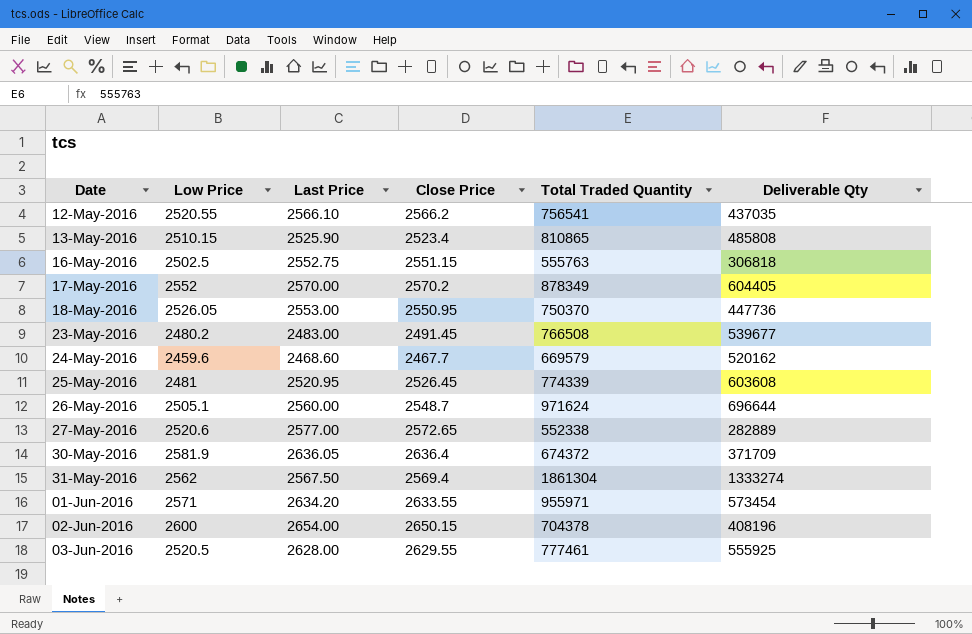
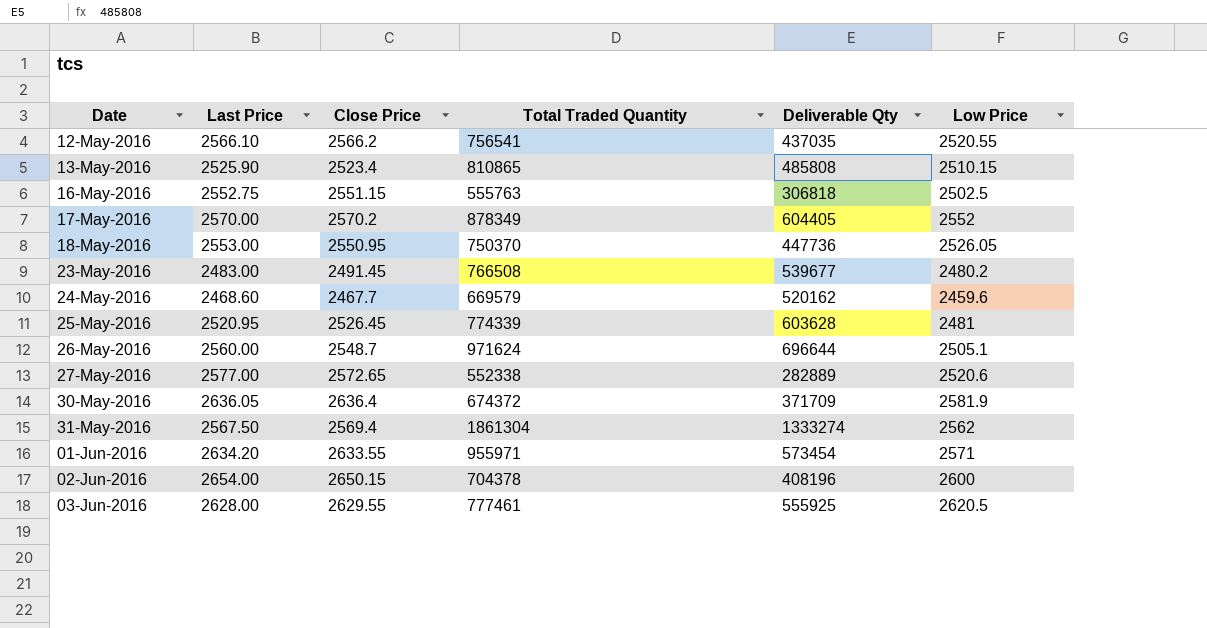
column Low Price | position: 2 -> 6
25-May-2016 | Deliverable Qty: 603608 -> 603628
03-Jun-2016 | Low Price: 2520.5 -> 2620.5

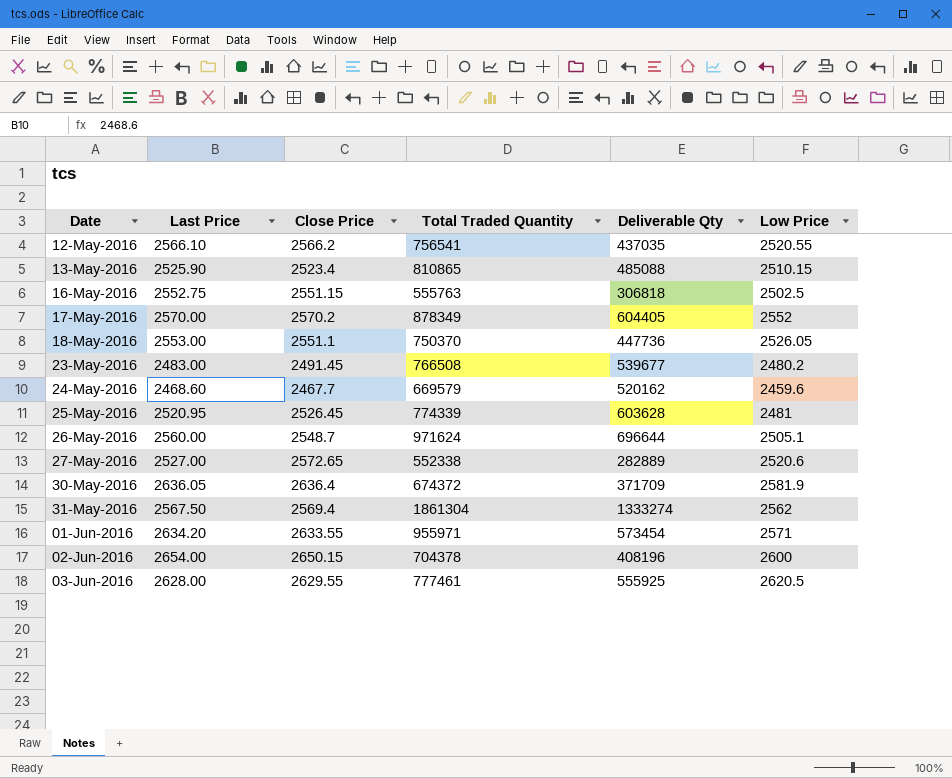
13-May-2016 | Deliverable Qty: 485808 -> 485088
18-May-2016 | Close Price: 2550.95 -> 2551.1
27-May-2016 | Last Price: 2577.00 -> 2527.00

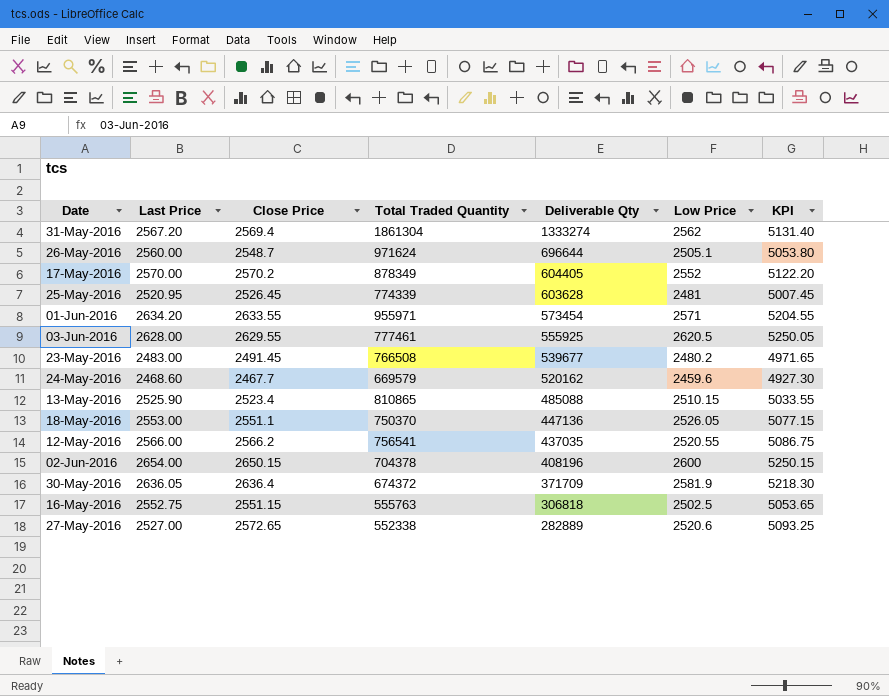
row order: Date ascending -> Deliverable Qty descending
column KPI | formula: none -> [Close Price] + [Low Price]
31-May-2016 | Last Price: 2567.50 -> 2567.20
18-May-2016 | Deliverable Qty: 447736 -> 447136
12-May-2016 | Last Price: 2566.10 -> 2566.00

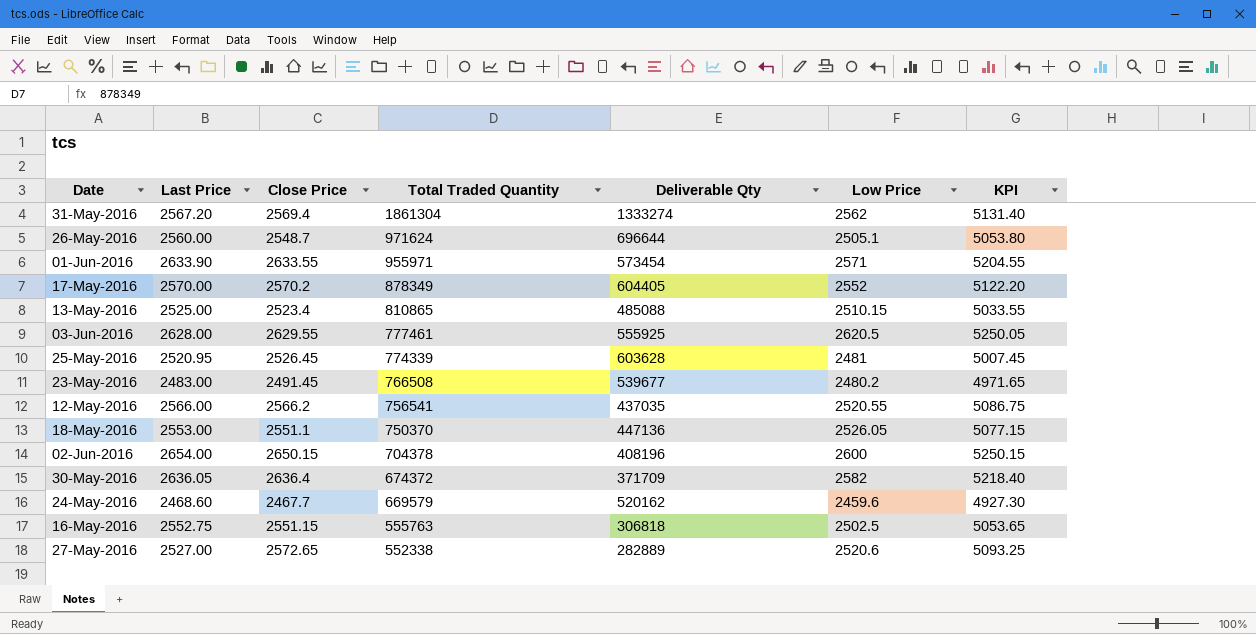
row order: Deliverable Qty descending -> Total Traded Quantity descending
01-Jun-2016 | Last Price: 2634.20 -> 2633.90
13-May-2016 | Last Price: 2525.90 -> 2525.00
30-May-2016 | Low Price: 2581.9 -> 2582
30-May-2016 | KPI: 5218.30 -> 5218.40

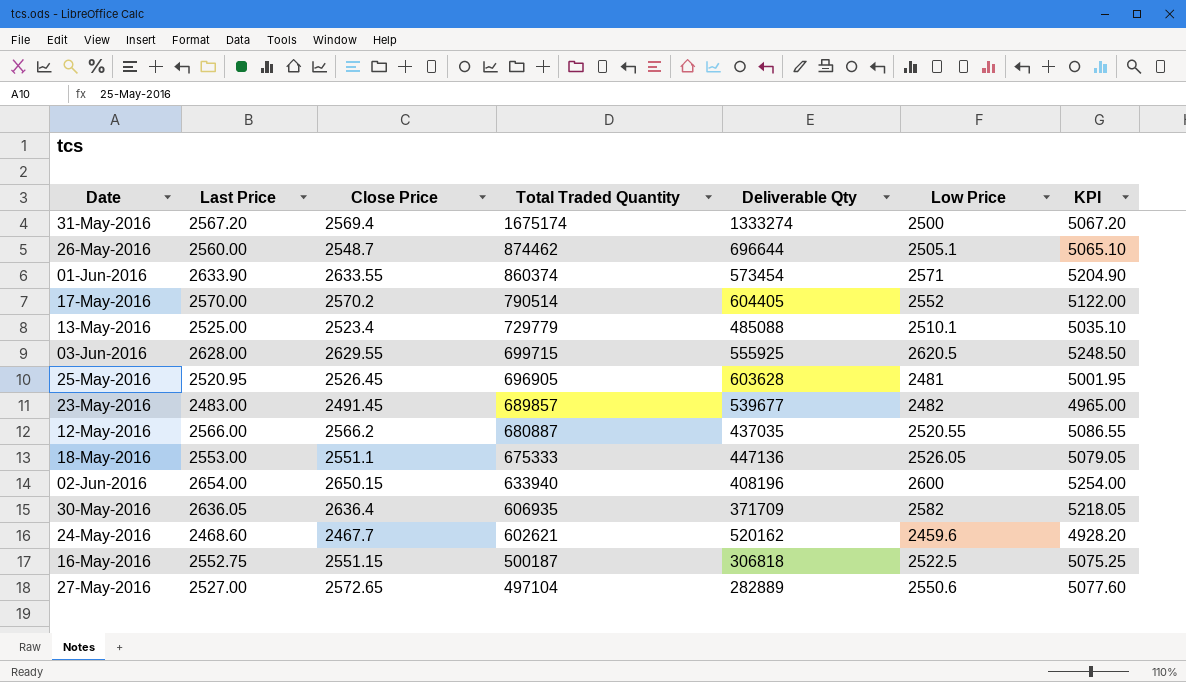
column KPI | formula: [Close Price] + [Low Price] -> [Last Price] + [Low Price]
31-May-2016 | Total Traded Quantity: 1861304 -> 1675174
31-May-2016 | Low Price: 2562 -> 2500
26-May-2016 | Total Traded Quantity: 971624 -> 874462
01-Jun-2016 | Total Traded Quantity: 955971 -> 860374
17-May-2016 | Total Traded Quantity: 878349 -> 790514
13-May-2016 | Total Traded Quantity: 810865 -> 729779
13-May-2016 | Low Price: 2510.15 -> 2510.1
03-Jun-2016 | Total Traded Quantity: 777461 -> 699715
25-May-2016 | Total Traded Quantity: 774339 -> 696905
23-May-2016 | Total Traded Quantity: 766508 -> 689857
23-May-2016 | Low Price: 2480.2 -> 2482
12-May-2016 | Total Traded Quantity: 756541 -> 680887
18-May-2016 | Total Traded Quantity: 750370 -> 675333
02-Jun-2016 | Total Traded Quantity: 704378 -> 633940
30-May-2016 | Total Traded Quantity: 674372 -> 606935
24-May-2016 | Total Traded Quantity: 669579 -> 602621
16-May-2016 | Total Traded Quantity: 555763 -> 500187
16-May-2016 | Low Price: 2502.5 -> 2522.5
27-May-2016 | Total Traded Quantity: 552338 -> 497104
27-May-2016 | Low Price: 2520.6 -> 2550.6

